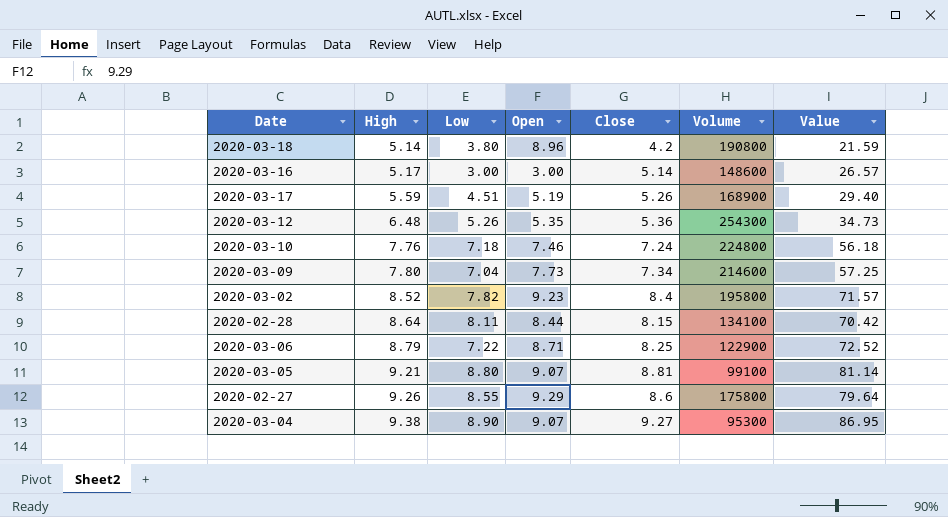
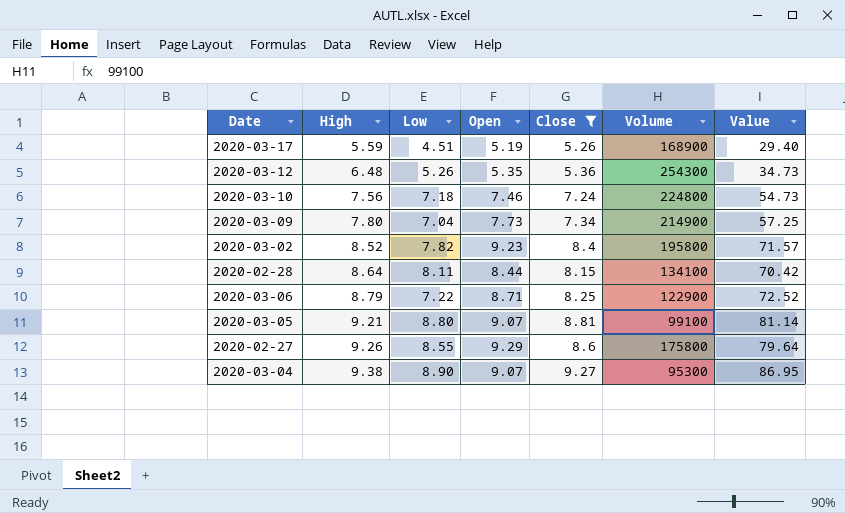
filter: none -> Close >= 5.26
2020-03-10 | High: 7.76 -> 7.56
2020-03-10 | Value: 56.18 -> 54.73
2020-03-09 | Volume: 214600 -> 214900

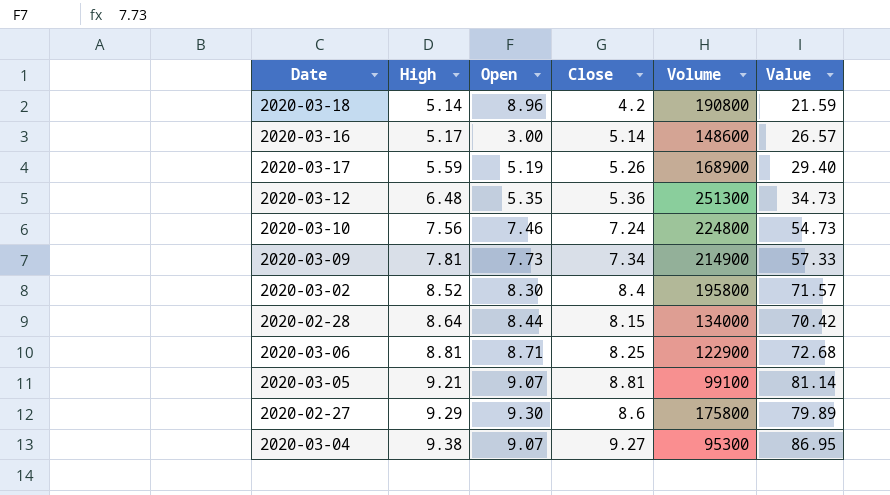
filter: Close >= 5.26 -> none
column Low | position: 3 -> none
2020-03-12 | Volume: 254300 -> 251300
2020-03-09 | High: 7.80 -> 7.81
2020-03-09 | Value: 57.25 -> 57.33
2020-03-02 | Open: 9.23 -> 8.30
2020-02-28 | Volume: 134100 -> 134000
2020-03-06 | High: 8.79 -> 8.81
2020-03-06 | Value: 72.52 -> 72.68
2020-02-27 | High: 9.26 -> 9.29
2020-02-27 | Open: 9.29 -> 9.30
2020-02-27 | Value: 79.64 -> 79.89

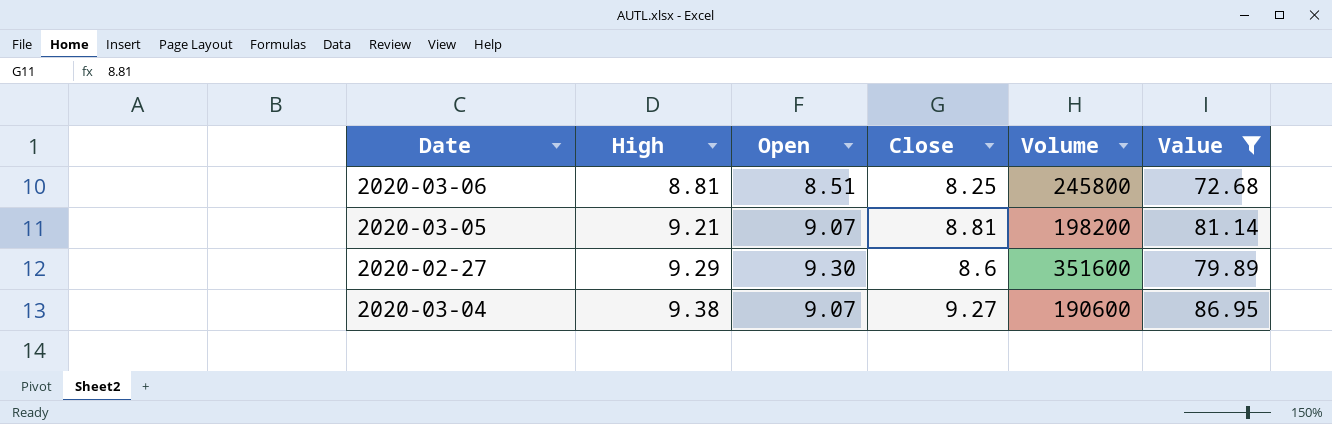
filter: none -> Value >= 72.68
2020-03-06 | Open: 8.71 -> 8.51
2020-03-06 | Volume: 122900 -> 245800
2020-03-05 | Volume: 99100 -> 198200
2020-02-27 | Volume: 175800 -> 351600
2020-03-04 | Volume: 95300 -> 190600

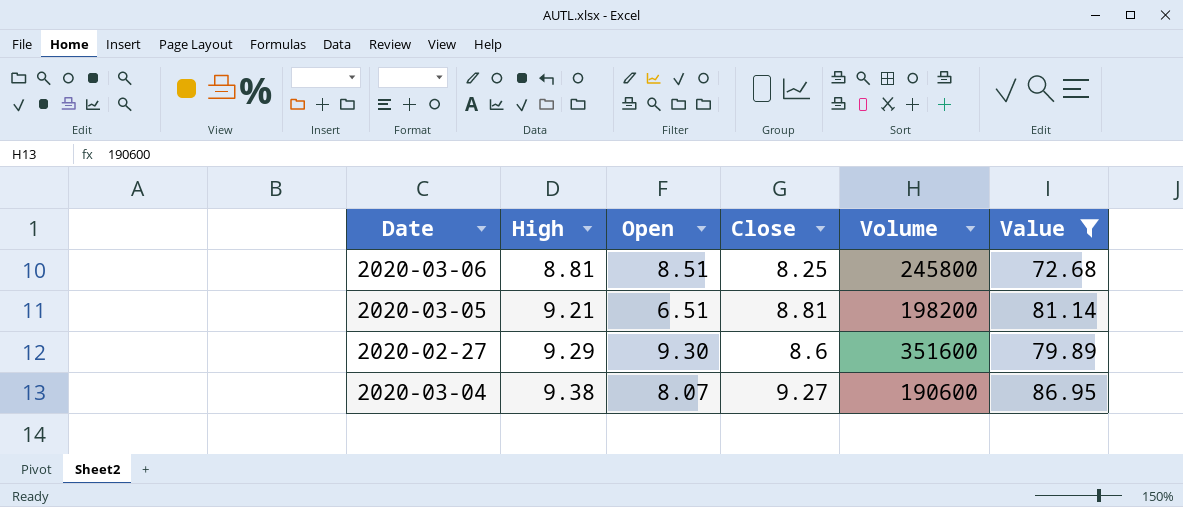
2020-03-05 | Open: 9.07 -> 6.51
2020-03-04 | Open: 9.07 -> 8.07

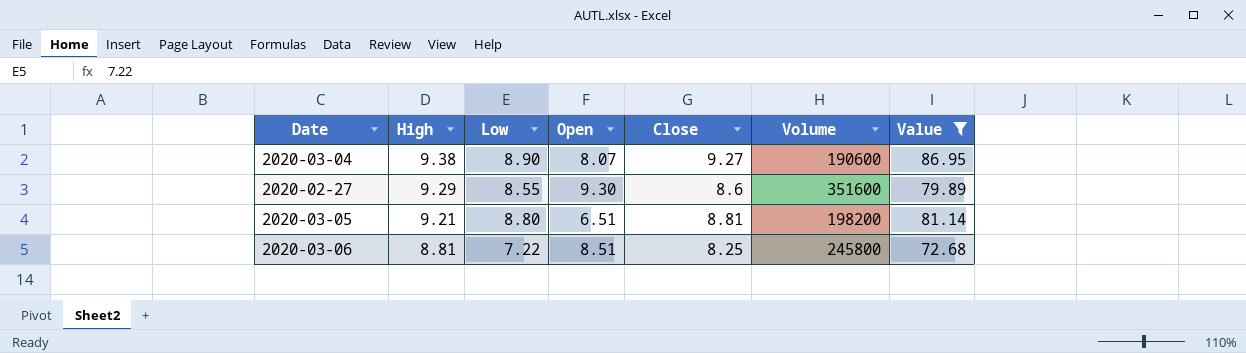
row order: High ascending -> High descending
column Low | position: none -> 3

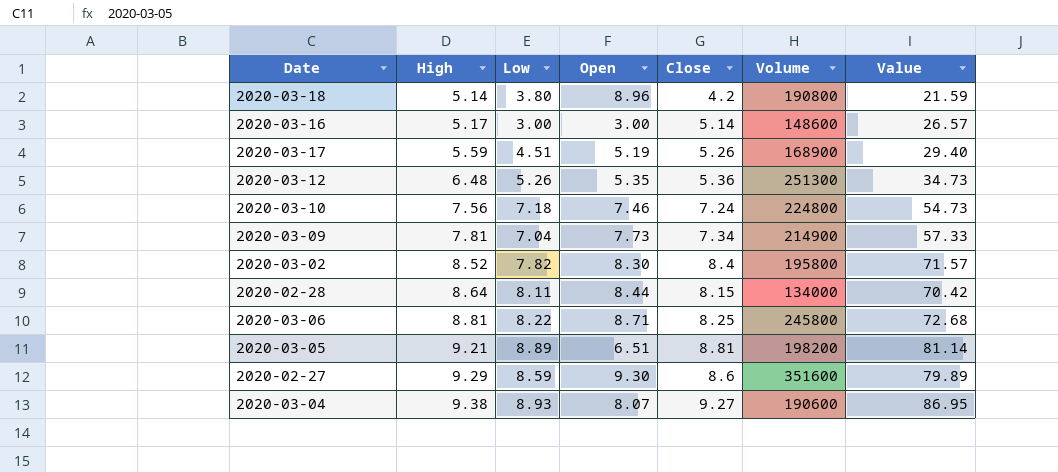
filter: Value >= 72.68 -> none
row order: High descending -> High ascending
2020-03-06 | Low: 7.22 -> 8.22
2020-03-06 | Open: 8.51 -> 8.71
2020-03-05 | Low: 8.80 -> 8.89
2020-02-27 | Low: 8.55 -> 8.59
2020-03-04 | Low: 8.90 -> 8.93

